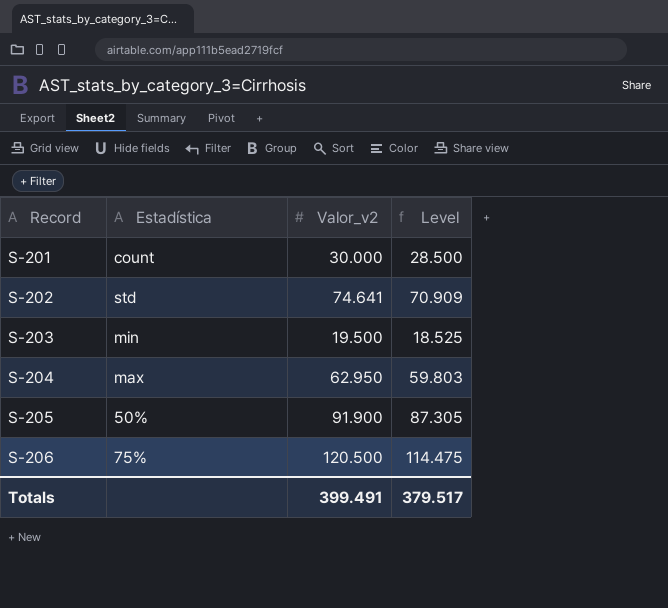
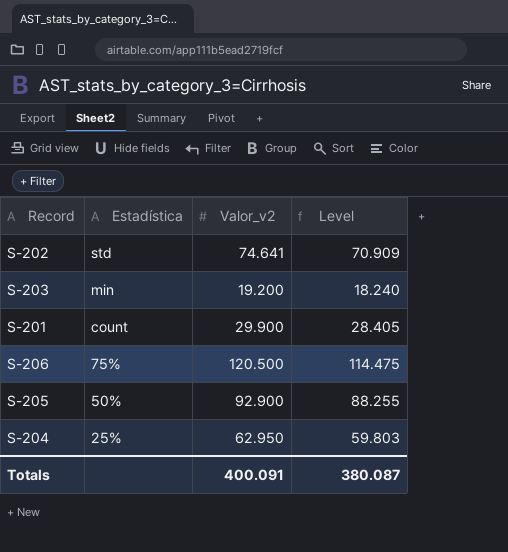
row order: Record ascending -> Estadística descending
S-203 | Valor_v2: 19.500 -> 19.200
S-203 | Level: 18.525 -> 18.240
S-201 | Valor_v2: 30.000 -> 29.900
S-201 | Level: 28.500 -> 28.405
S-205 | Valor_v2: 91.900 -> 92.900
S-205 | Level: 87.305 -> 88.255
S-204 | Estadística: max -> 25%
Totals | Valor_v2: 399.491 -> 400.091
Totals | Level: 379.517 -> 380.087

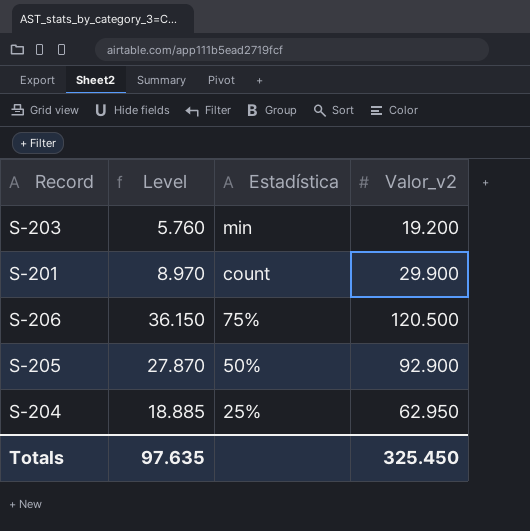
column Level | formula: [Valor_v2] * 0.95 -> [Valor_v2] * 0.3
column Level | position: 4 -> 2
row S-202: std | 74.641 | 70.909 -> none
Totals | Level: 380.087 -> 97.635
Totals | Valor_v2: 400.091 -> 325.450

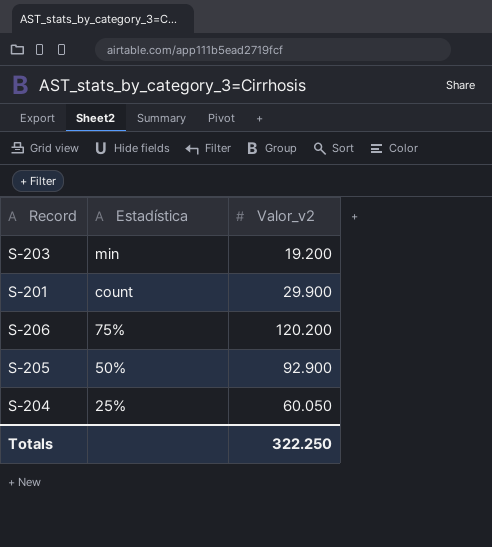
column Level | formula: [Valor_v2] * 0.3 -> none
S-206 | Valor_v2: 120.500 -> 120.200
S-204 | Valor_v2: 62.950 -> 60.050
Totals | Valor_v2: 325.450 -> 322.250

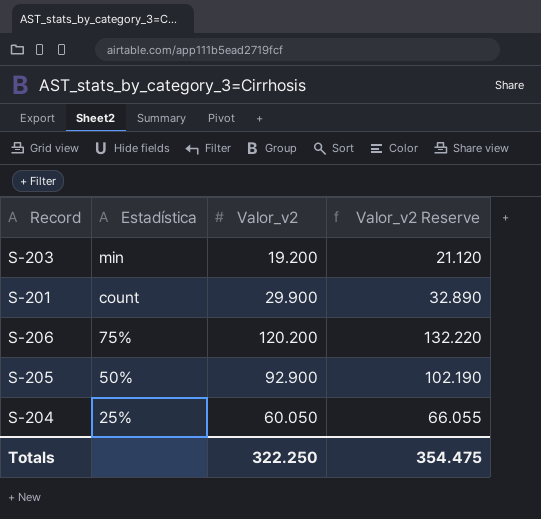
column Valor_v2 Reserve | formula: none -> [Valor_v2] * 1.1

